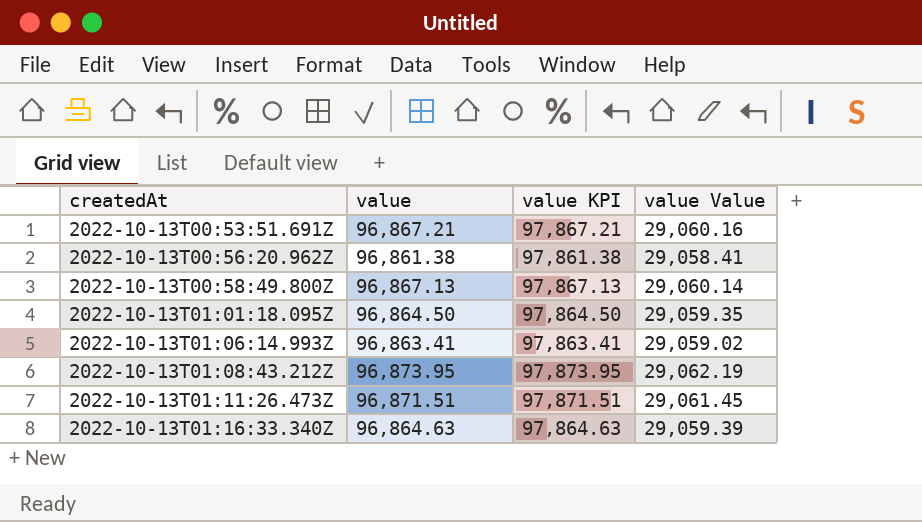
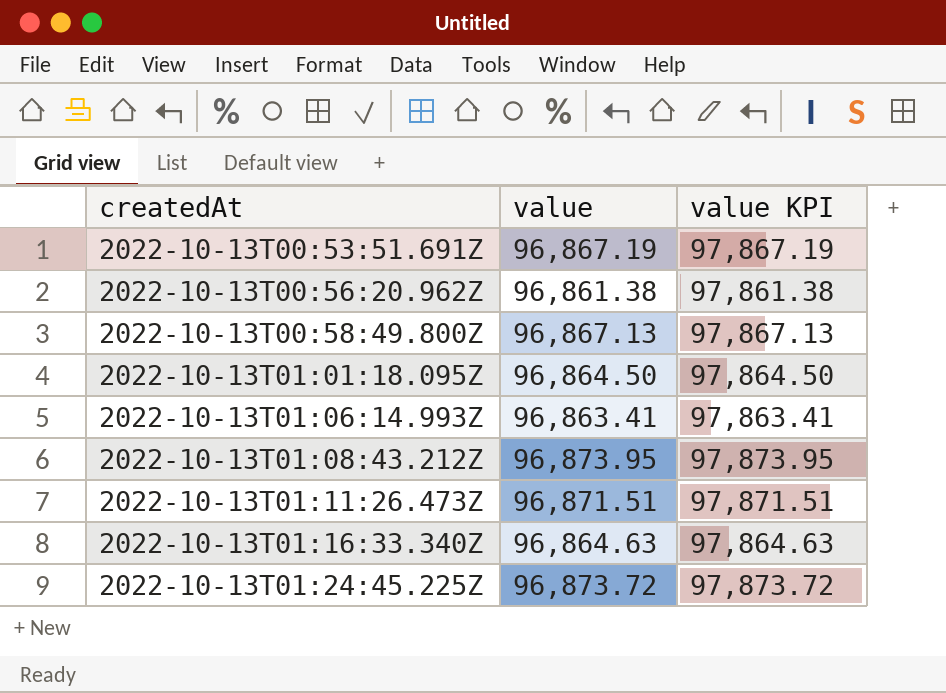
column value Value | formula: [value] * 0.3 -> none
2022-10-13T00:53:51.691Z | value: 96,867.21 -> 96,867.19
2022-10-13T00:53:51.691Z | value KPI: 97,867.21 -> 97,867.19
row 2022-10-13T01:24:45.225Z: none -> 96,873.72 | 97,873.72

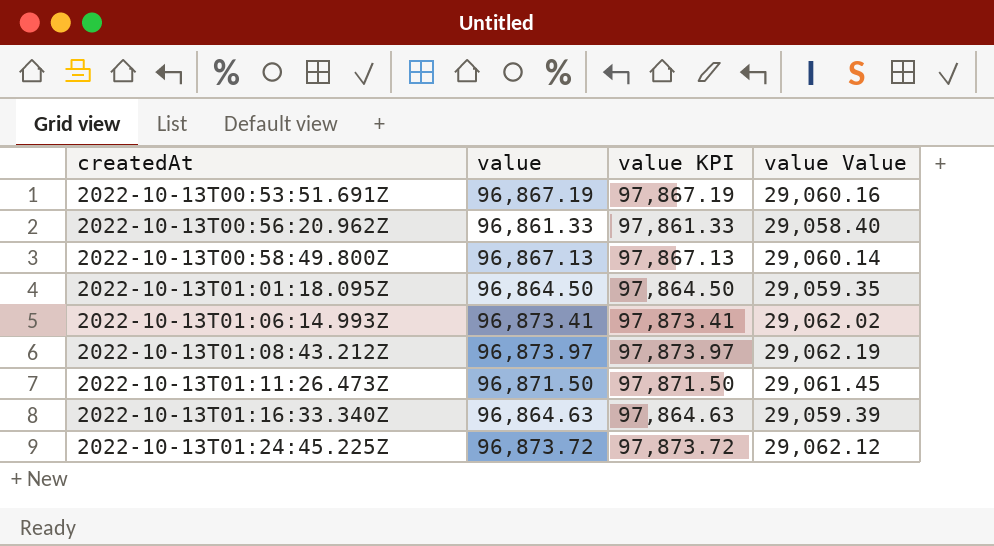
column value Value | formula: none -> [value] * 0.3
2022-10-13T00:56:20.962Z | value: 96,861.38 -> 96,861.33
2022-10-13T00:56:20.962Z | value KPI: 97,861.38 -> 97,861.33
2022-10-13T01:06:14.993Z | value: 96,863.41 -> 96,873.41
2022-10-13T01:06:14.993Z | value KPI: 97,863.41 -> 97,873.41
2022-10-13T01:08:43.212Z | value: 96,873.95 -> 96,873.97
2022-10-13T01:08:43.212Z | value KPI: 97,873.95 -> 97,873.97
2022-10-13T01:11:26.473Z | value: 96,871.51 -> 96,871.50
2022-10-13T01:11:26.473Z | value KPI: 97,871.51 -> 97,871.50

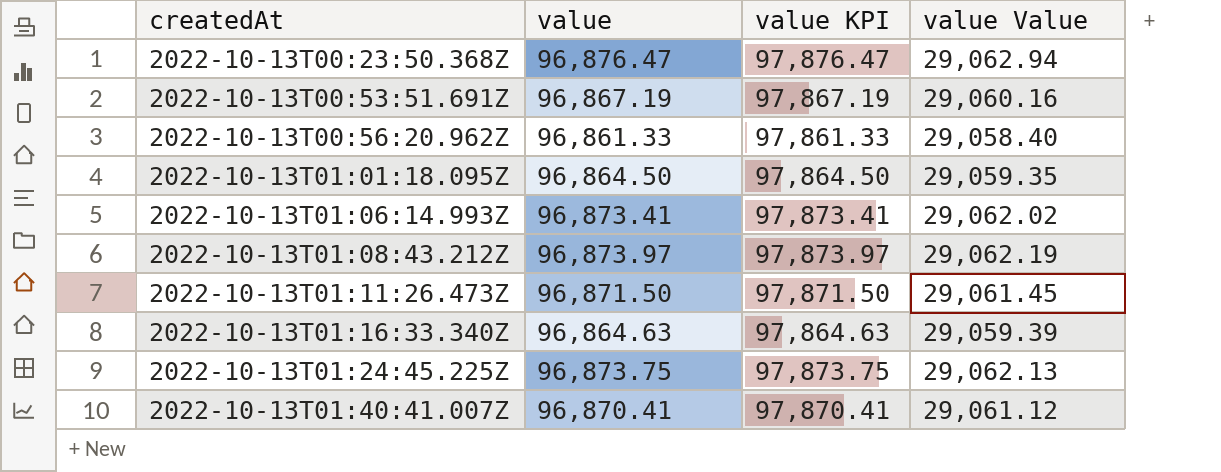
row 2022-10-13T00:58:49.800Z: 96,867.13 | 97,867.13 | 29,060.14 -> none
row 2022-10-13T00:23:50.368Z: none -> 96,876.47 | 97,876.47 | 29,062.94
2022-10-13T01:24:45.225Z | value: 96,873.72 -> 96,873.75
2022-10-13T01:24:45.225Z | value KPI: 97,873.72 -> 97,873.75
2022-10-13T01:24:45.225Z | value Value: 29,062.12 -> 29,062.13
row 2022-10-13T01:40:41.007Z: none -> 96,870.41 | 97,870.41 | 29,061.12

